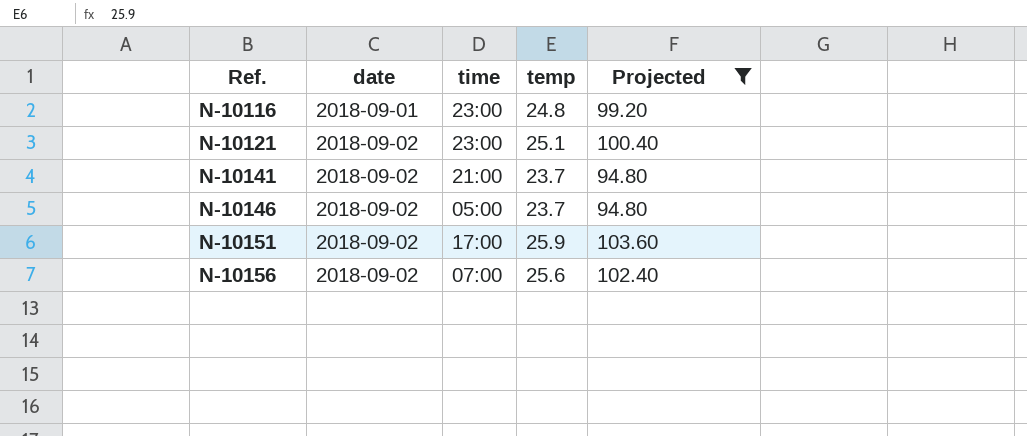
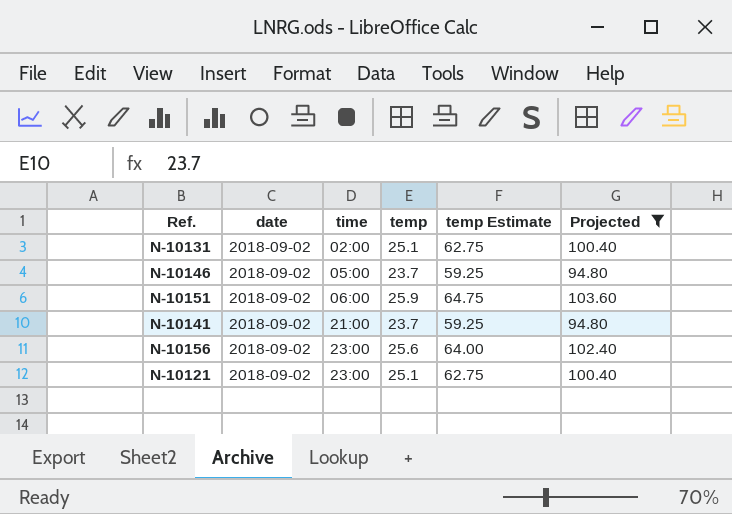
row order: Ref. ascending -> time ascending
column temp Estimate | formula: none -> [temp] * 2.5
row N-10116: 2018-09-01 | 23:00 | 24.8 | 99.20 -> none
row N-10131: none -> 2018-09-02 | 02:00 | 25.1 | 62.75 | 100.40
N-10151 | time: 17:00 -> 06:00
N-10156 | time: 07:00 -> 23:00

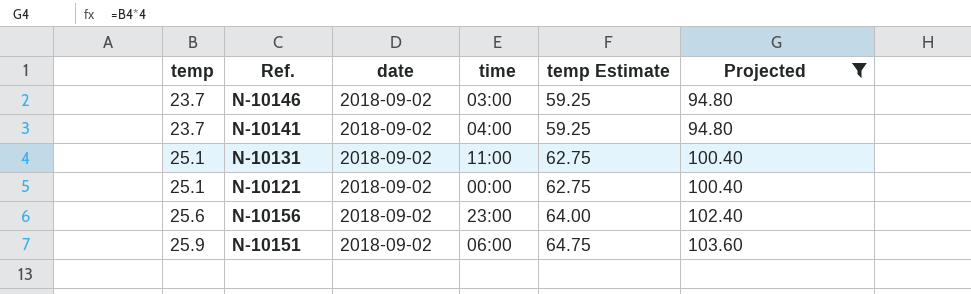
row order: time ascending -> temp ascending
column temp | position: 4 -> 1
N-10146 | time: 05:00 -> 03:00
N-10141 | time: 21:00 -> 04:00
N-10131 | time: 02:00 -> 11:00
N-10121 | time: 23:00 -> 00:00

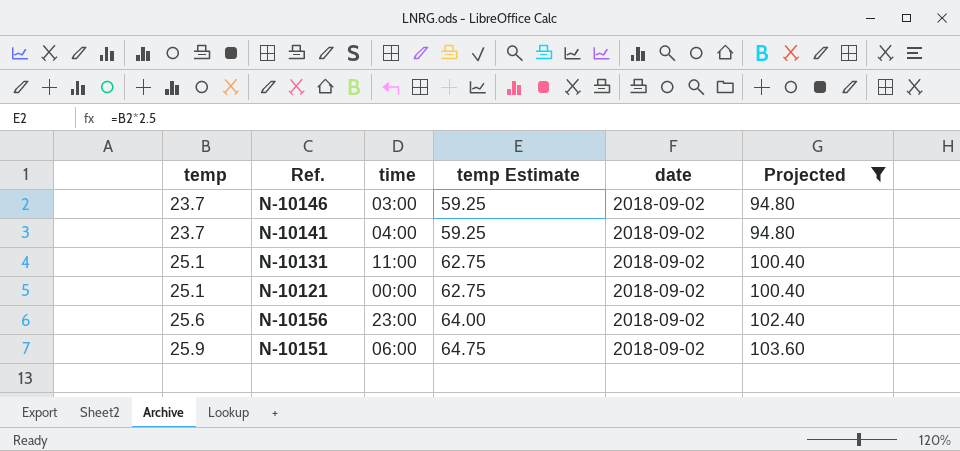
column date | position: 3 -> 5

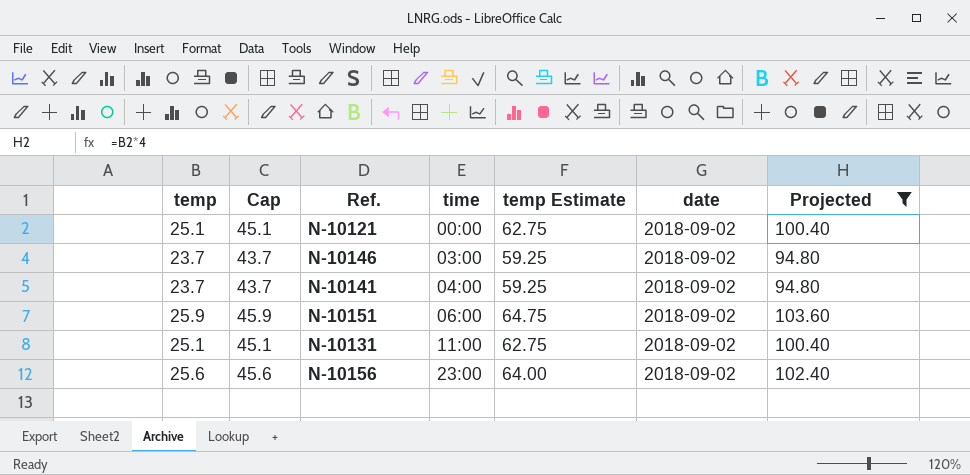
row order: temp ascending -> time ascending
column Cap | formula: none -> [temp] + 20

